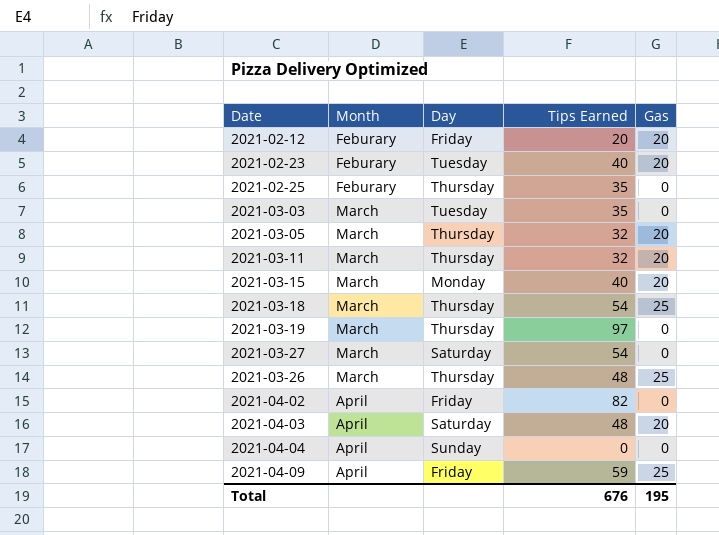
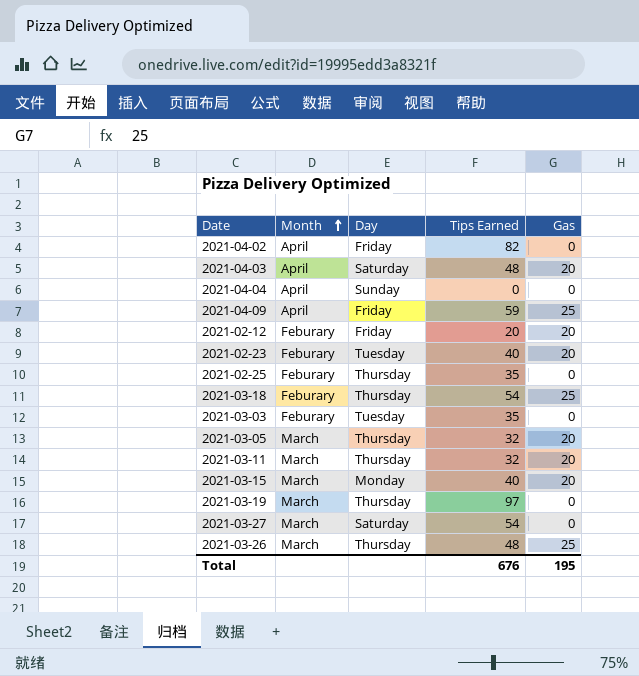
row order: none -> Month ascending
2021-03-18 | Month: March -> Feburary
2021-03-03 | Month: March -> Feburary

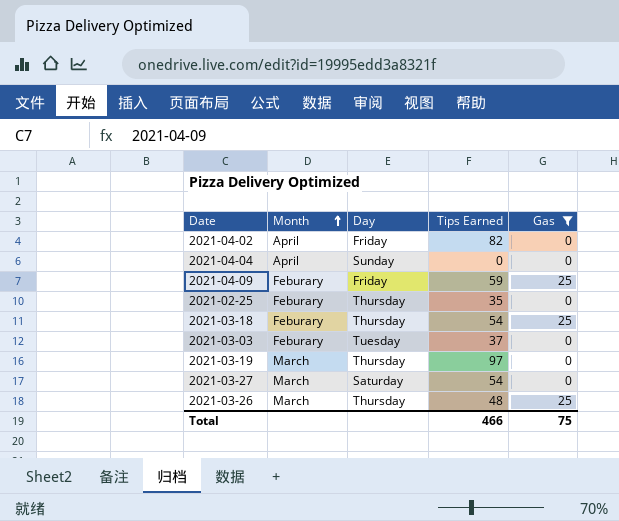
filter: none -> Gas != 20
2021-04-09 | Month: April -> Feburary
2021-03-03 | Tips Earned: 35 -> 37
Total | Tips Earned: 676 -> 466
Total | Gas: 195 -> 75

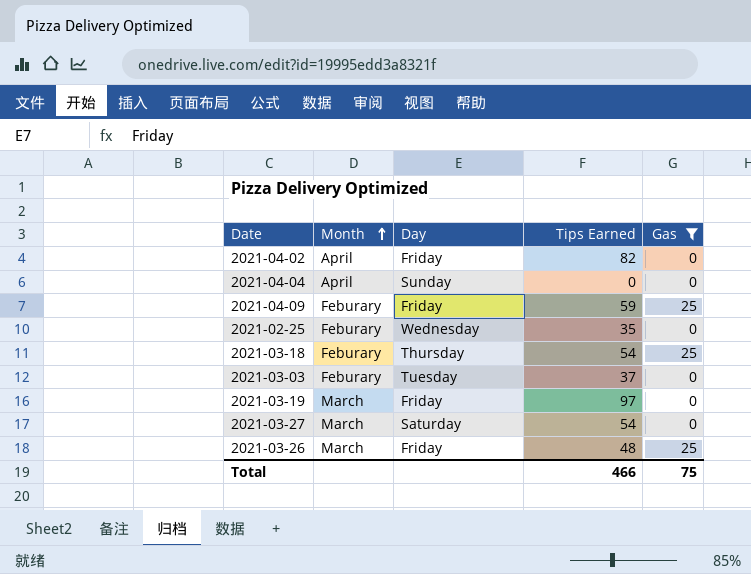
2021-02-25 | Day: Thursday -> Wednesday
2021-03-19 | Day: Thursday -> Friday
2021-03-26 | Day: Thursday -> Friday

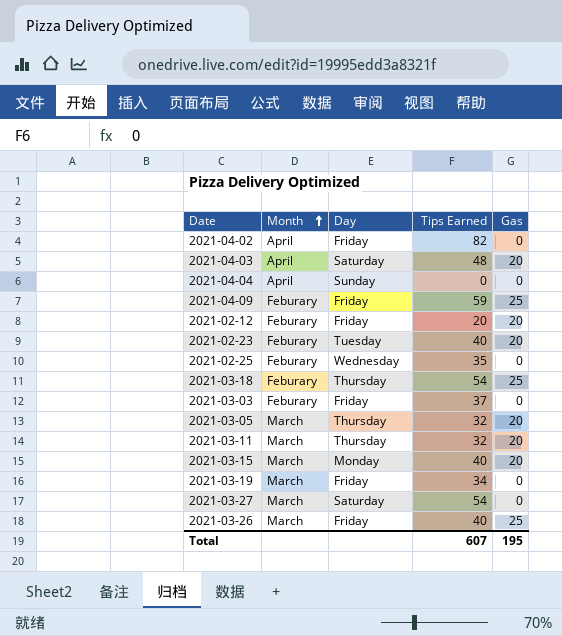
filter: Gas != 20 -> none
2021-03-03 | Day: Tuesday -> Friday
2021-03-19 | Tips Earned: 97 -> 34
2021-03-26 | Tips Earned: 48 -> 40
Total | Tips Earned: 466 -> 607
Total | Gas: 75 -> 195

